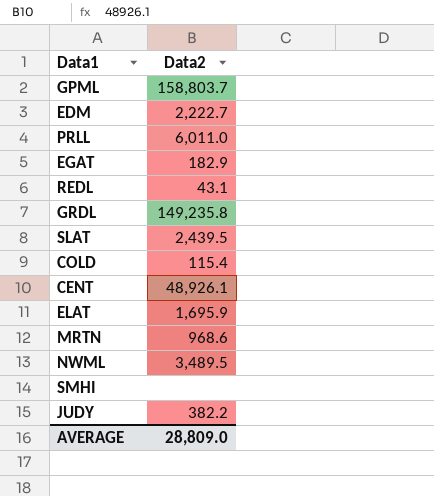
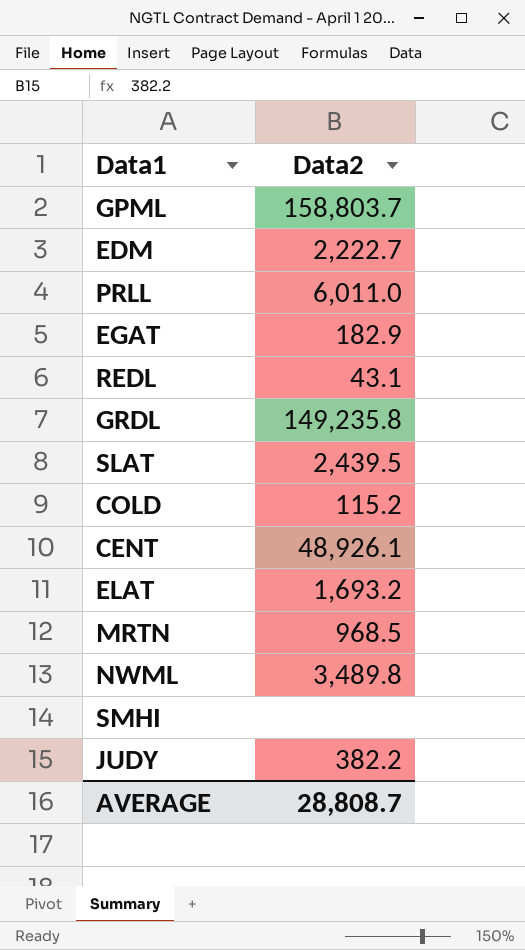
COLD | Data2: 115.4 -> 115.2
ELAT | Data2: 1,695.9 -> 1,693.2
MRTN | Data2: 968.6 -> 968.5
NWML | Data2: 3,489.5 -> 3,489.8
AVERAGE | Data2: 28,809.0 -> 28,808.7

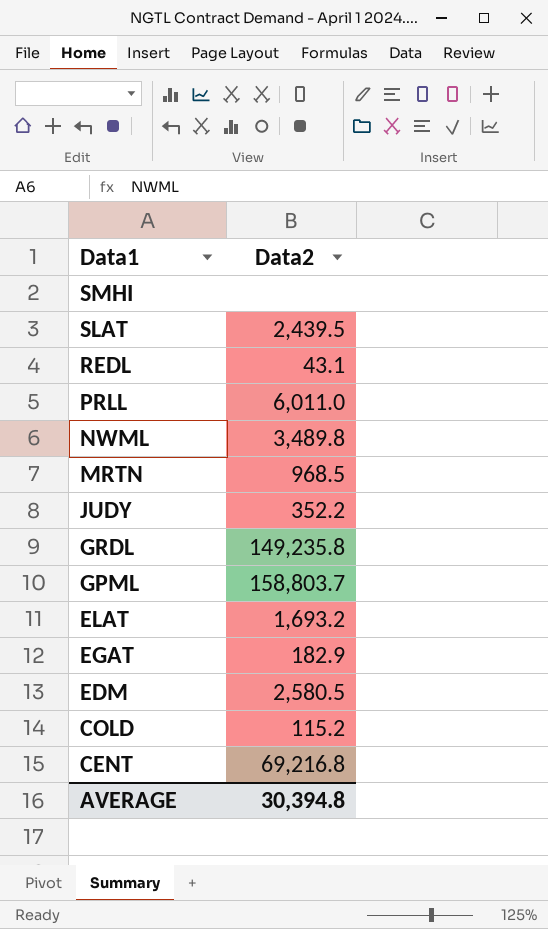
row order: none -> Data1 descending
JUDY | Data2: 382.2 -> 352.2
EDM | Data2: 2,222.7 -> 2,580.5
CENT | Data2: 48,926.1 -> 69,216.8
AVERAGE | Data2: 28,808.7 -> 30,394.8

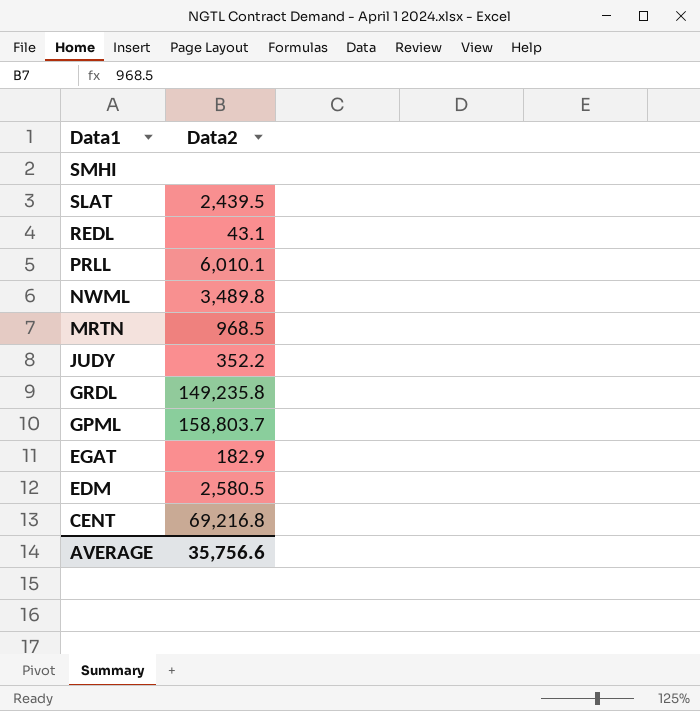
row ELAT: 1,693.2 -> none
row COLD: 115.2 -> none
PRLL | Data2: 6,011.0 -> 6,010.1
AVERAGE | Data2: 30,394.8 -> 35,756.6

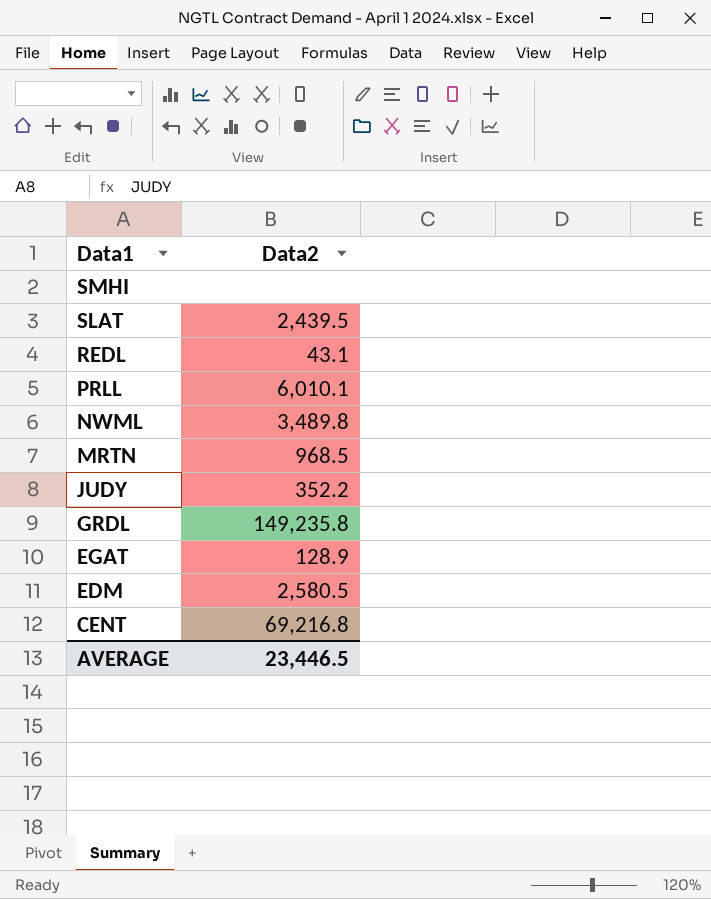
row GPML: 158,803.7 -> none
EGAT | Data2: 182.9 -> 128.9
AVERAGE | Data2: 35,756.6 -> 23,446.5

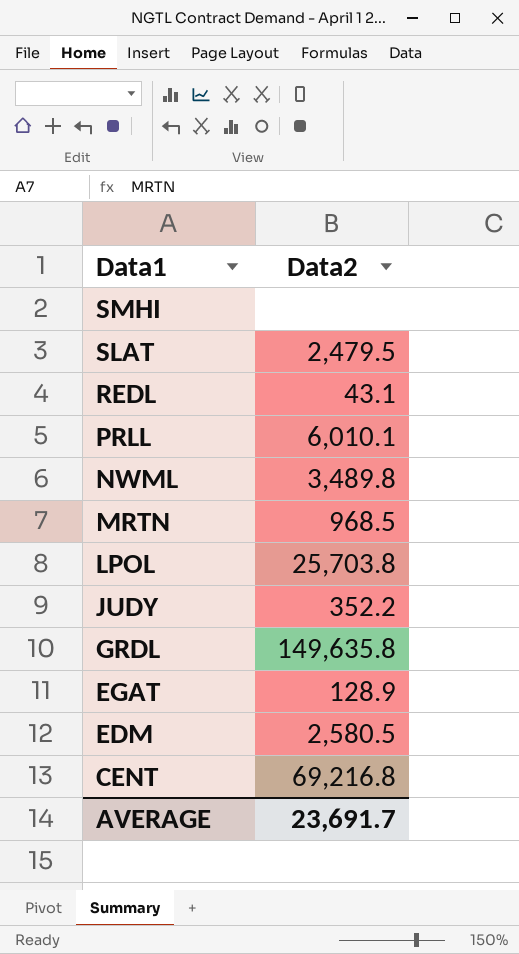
SLAT | Data2: 2,439.5 -> 2,479.5
row LPOL: none -> 25,703.8
GRDL | Data2: 149,235.8 -> 149,635.8
AVERAGE | Data2: 23,446.5 -> 23,691.7

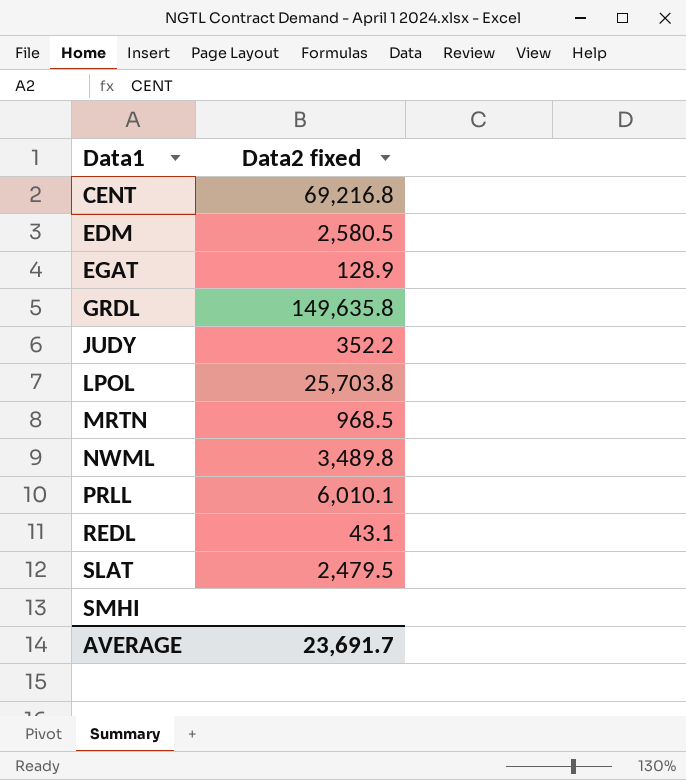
row order: Data1 descending -> Data1 ascending
column name: Data2 -> Data2 fixed

